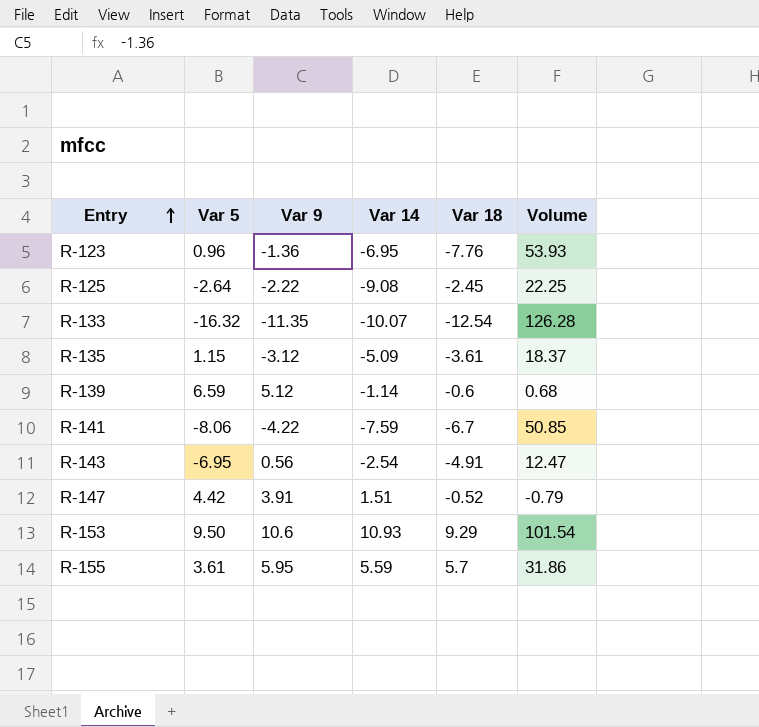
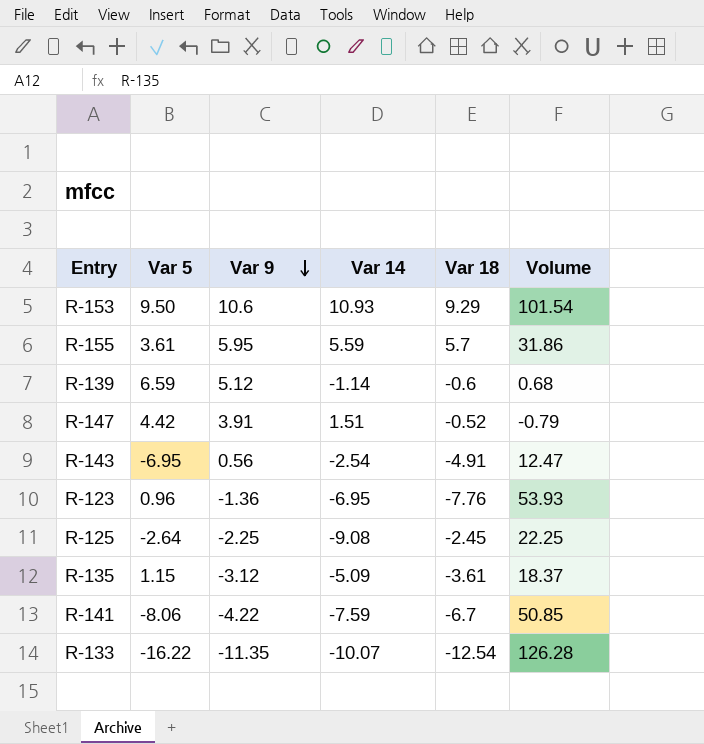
row order: Entry ascending -> Var 9 descending
R-125 | Var 9: -2.22 -> -2.25
R-133 | Var 5: -16.32 -> -16.22

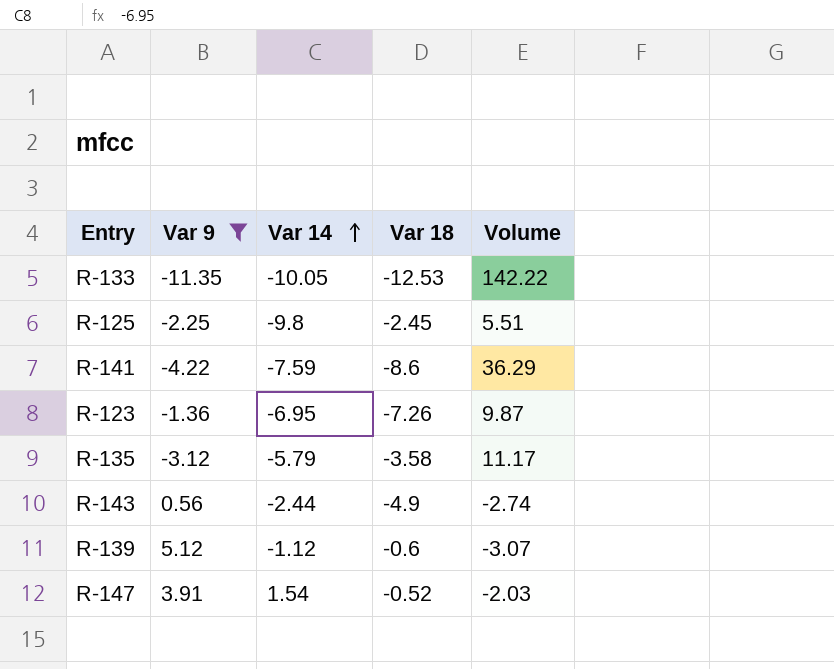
filter: none -> Var 9 <= 5.12
row order: Var 9 descending -> Var 14 ascending
column Var 5 | position: 2 -> none
column Volume | formula: [Var 14] * [Var 18] -> [Var 9] * [Var 18]
R-133 | Var 14: -10.07 -> -10.05
R-133 | Var 18: -12.54 -> -12.53
R-125 | Var 14: -9.08 -> -9.8
R-141 | Var 18: -6.7 -> -8.6
R-123 | Var 18: -7.76 -> -7.26
R-135 | Var 14: -5.09 -> -5.79
R-135 | Var 18: -3.61 -> -3.58
R-143 | Var 14: -2.54 -> -2.44
R-143 | Var 18: -4.91 -> -4.9
R-139 | Var 14: -1.14 -> -1.12
R-147 | Var 14: 1.51 -> 1.54

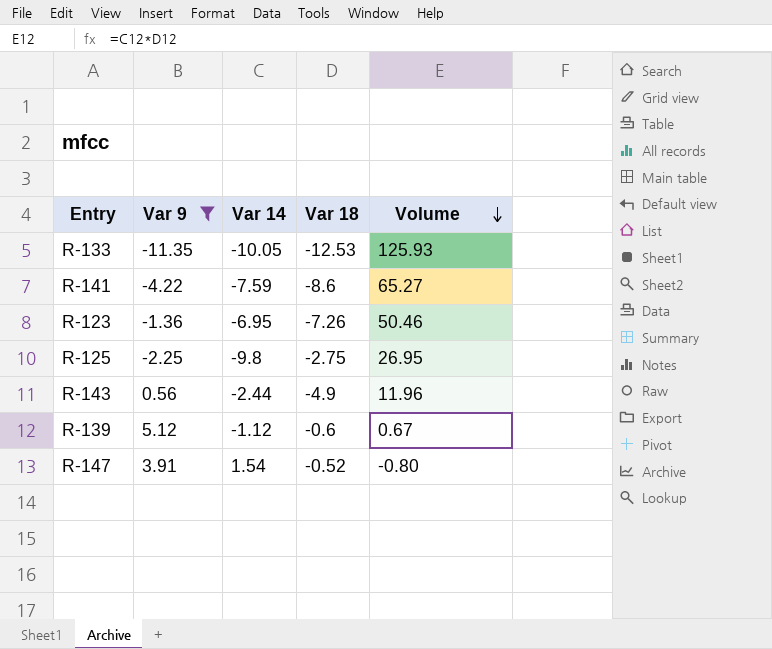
row order: Var 14 ascending -> Volume descending
column Volume | formula: [Var 9] * [Var 18] -> [Var 14] * [Var 18]
row R-135: -3.12 | -5.79 | -3.58 | 11.17 -> none
R-125 | Var 18: -2.45 -> -2.75

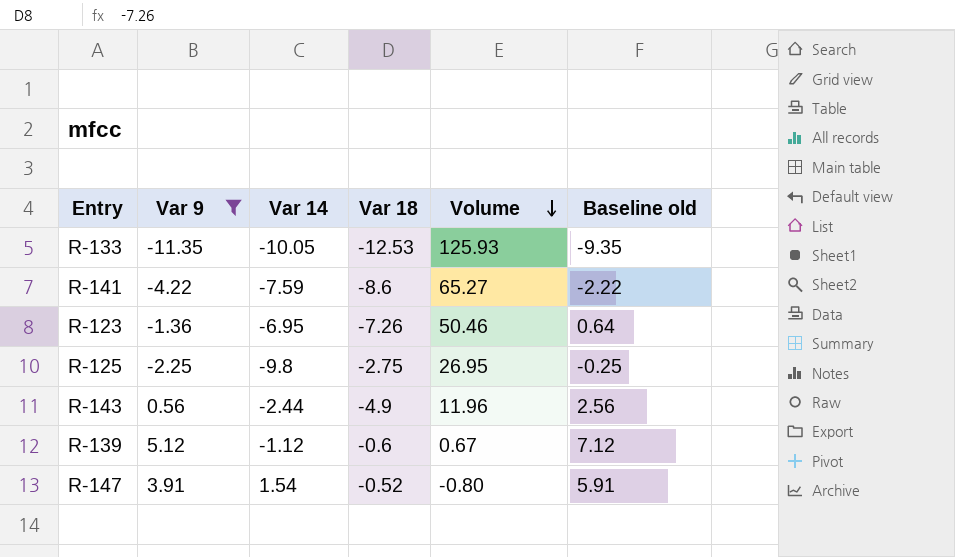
column Baseline old | formula: none -> [Var 9] + 2

